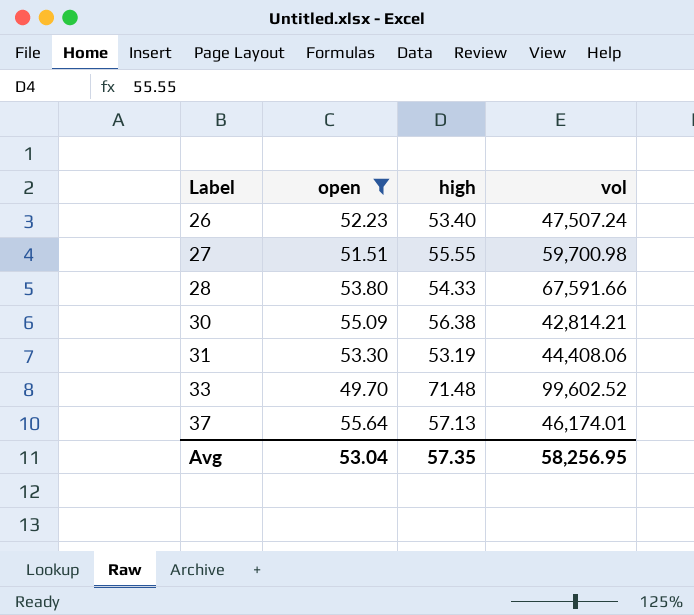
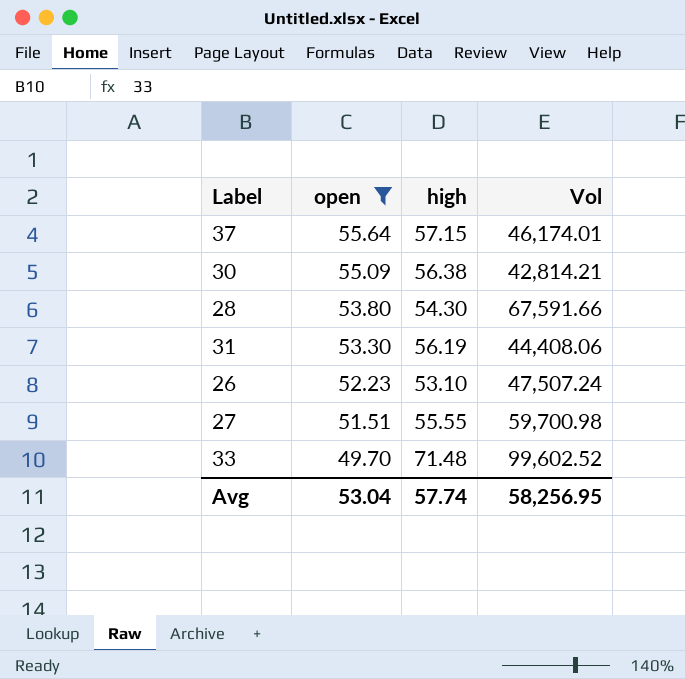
row order: Label ascending -> open descending
column name: vol -> Vol
37 | high: 57.13 -> 57.15
28 | high: 54.33 -> 54.30
31 | high: 53.19 -> 56.19
26 | high: 53.40 -> 53.10
Avg | high: 57.35 -> 57.74

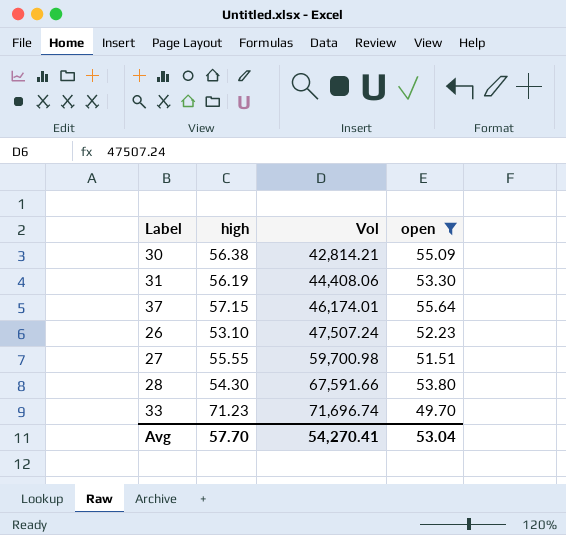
row order: open descending -> Vol ascending
column open | position: 2 -> 4
33 | high: 71.48 -> 71.23
33 | Vol: 99,602.52 -> 71,696.74
Avg | high: 57.74 -> 57.70
Avg | Vol: 58,256.95 -> 54,270.41

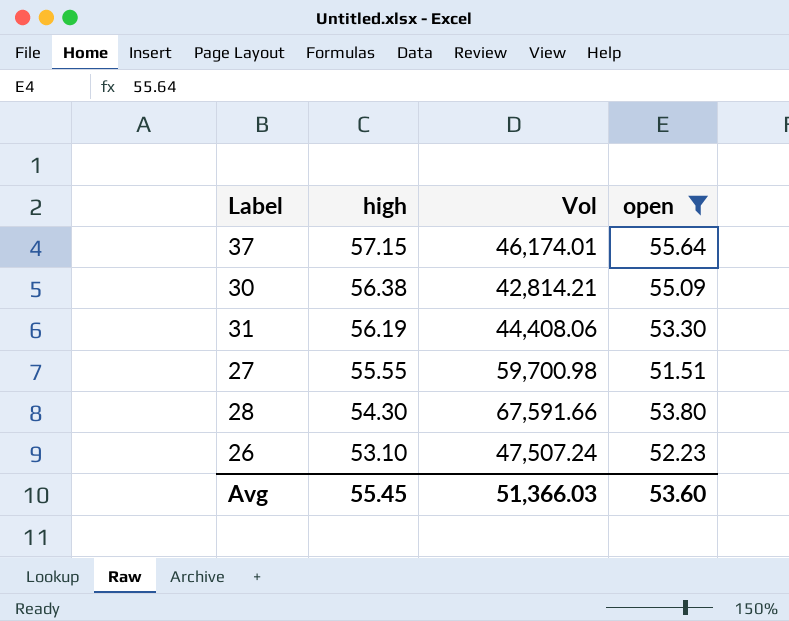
row order: Vol ascending -> high descending
row 33: 71.23 | 71,696.74 | 49.70 -> none
Avg | high: 57.70 -> 55.45
Avg | Vol: 54,270.41 -> 51,366.03
Avg | open: 53.04 -> 53.60

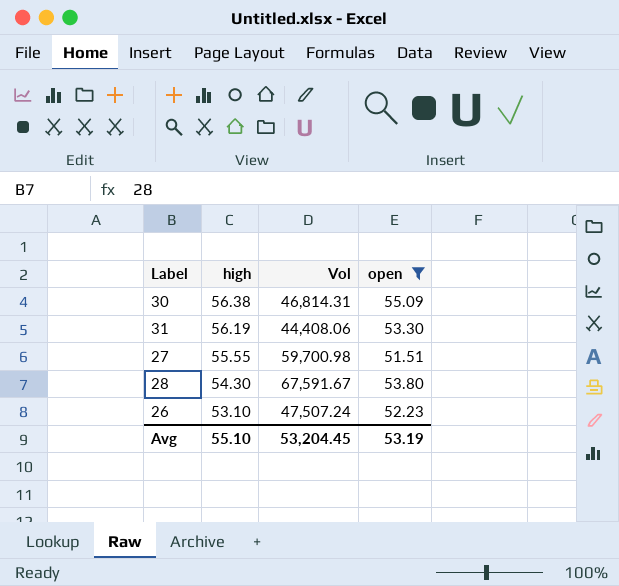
row 37: 57.15 | 46,174.01 | 55.64 -> none
30 | Vol: 42,814.21 -> 46,814.31
28 | Vol: 67,591.66 -> 67,591.67
Avg | high: 55.45 -> 55.10
Avg | Vol: 51,366.03 -> 53,204.45
Avg | open: 53.60 -> 53.19

